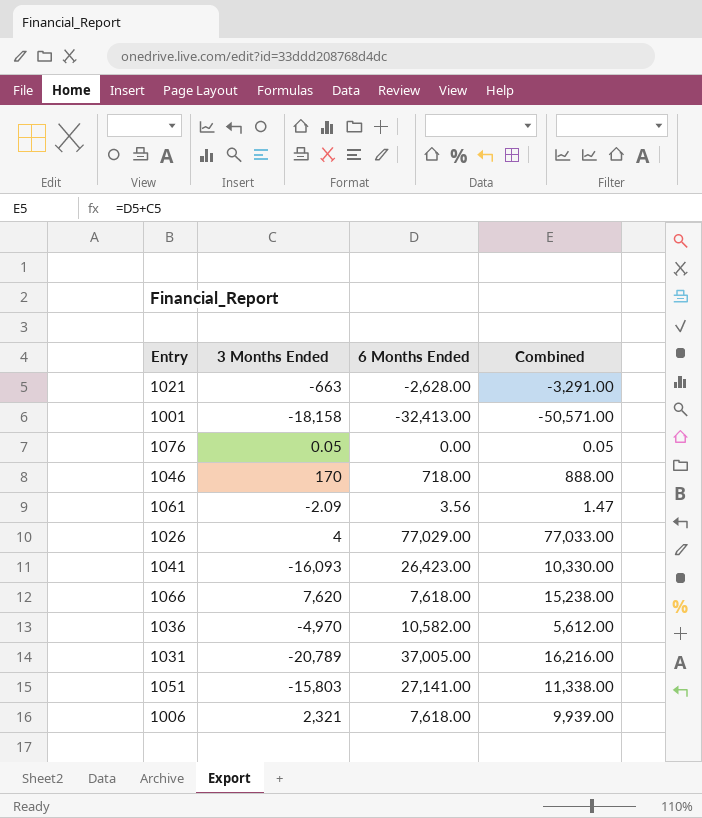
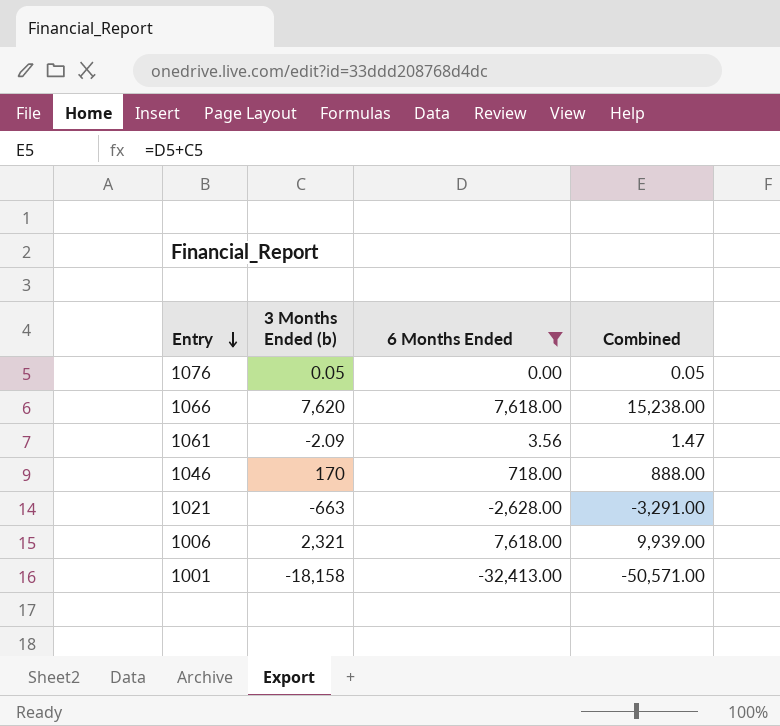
filter: none -> 6 Months Ended <= 7,618.00
row order: none -> Entry descending
column name: 3 Months Ended -> 3 Months Ended (b)

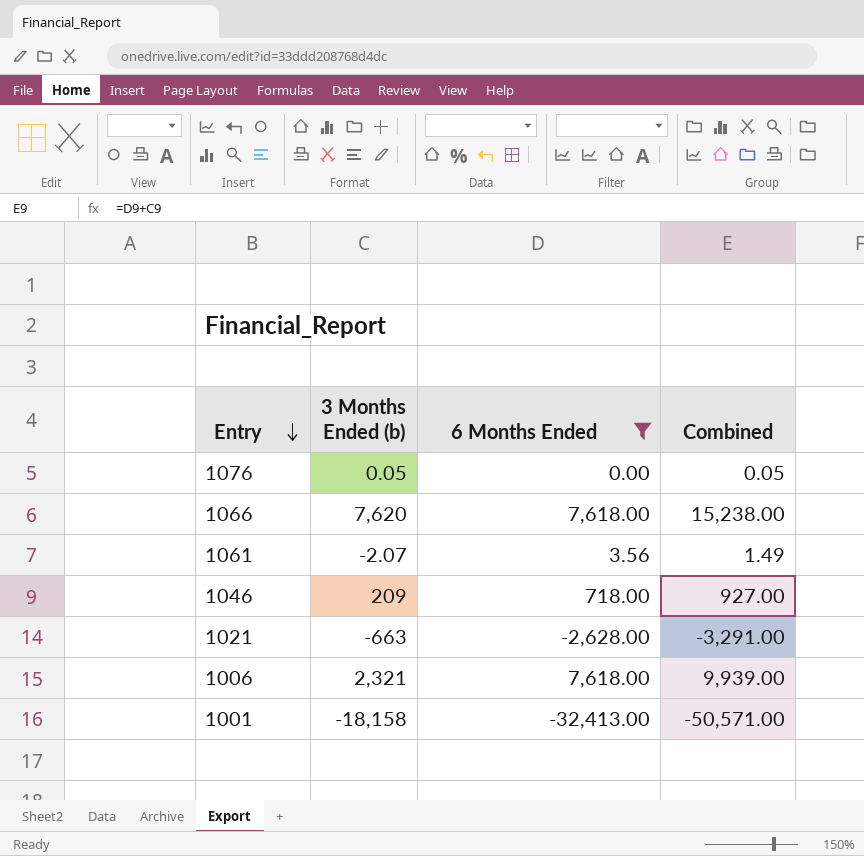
1061 | 3 Months Ended (b): -2.09 -> -2.07
1061 | Combined: 1.47 -> 1.49
1046 | 3 Months Ended (b): 170 -> 209
1046 | Combined: 888.00 -> 927.00

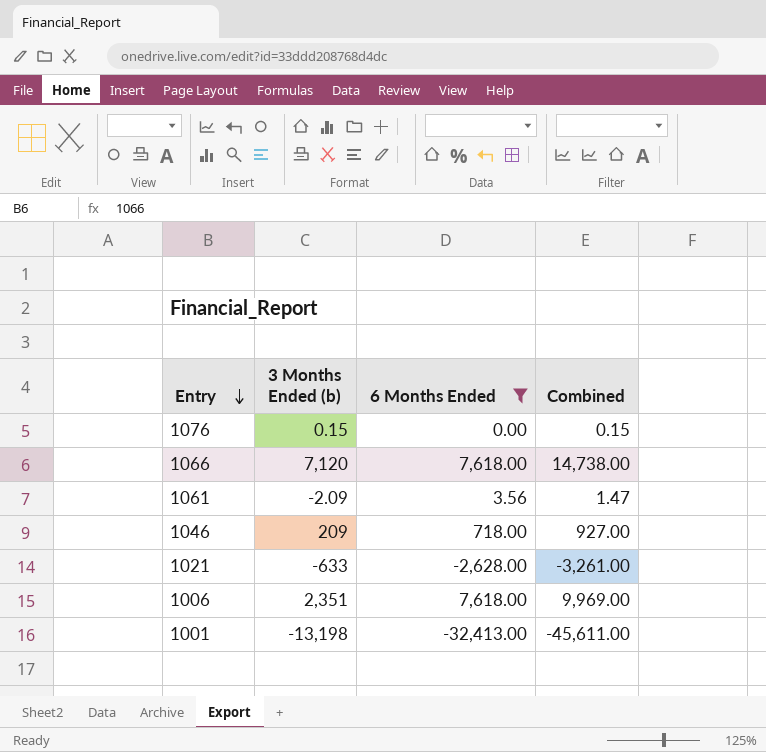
1076 | 3 Months Ended (b): 0.05 -> 0.15
1076 | Combined: 0.05 -> 0.15
1066 | 3 Months Ended (b): 7,620 -> 7,120
1066 | Combined: 15,238.00 -> 14,738.00
1061 | 3 Months Ended (b): -2.07 -> -2.09
1061 | Combined: 1.49 -> 1.47
1021 | 3 Months Ended (b): -663 -> -633
1021 | Combined: -3,291.00 -> -3,261.00
1006 | 3 Months Ended (b): 2,321 -> 2,351
1006 | Combined: 9,939.00 -> 9,969.00
1001 | 3 Months Ended (b): -18,158 -> -13,198
1001 | Combined: -50,571.00 -> -45,611.00

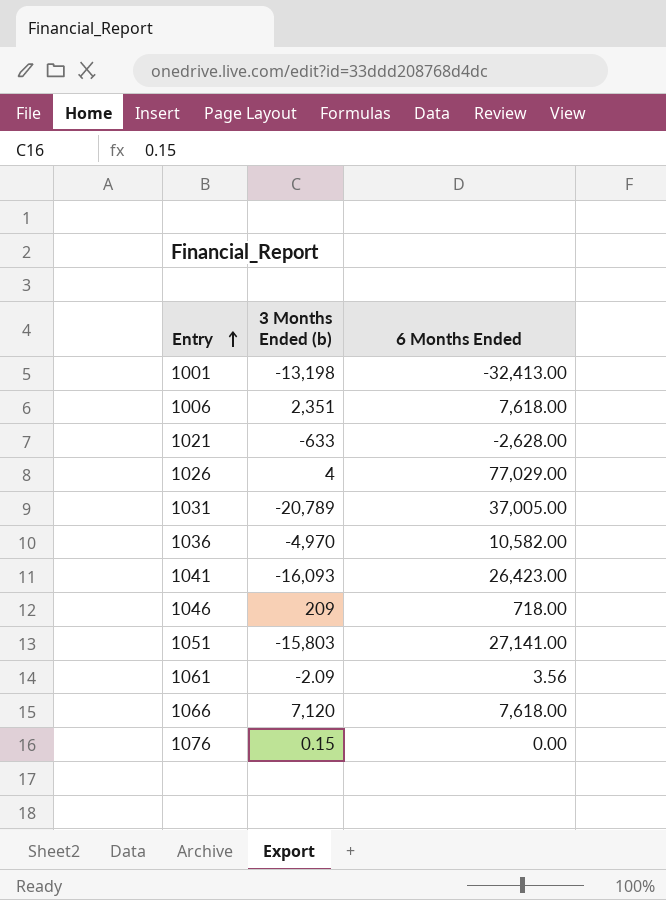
filter: 6 Months Ended <= 7,618.00 -> none
row order: Entry descending -> Entry ascending
column Combined | formula: [3 Months Ended (b)] + [6 Months Ended] -> none

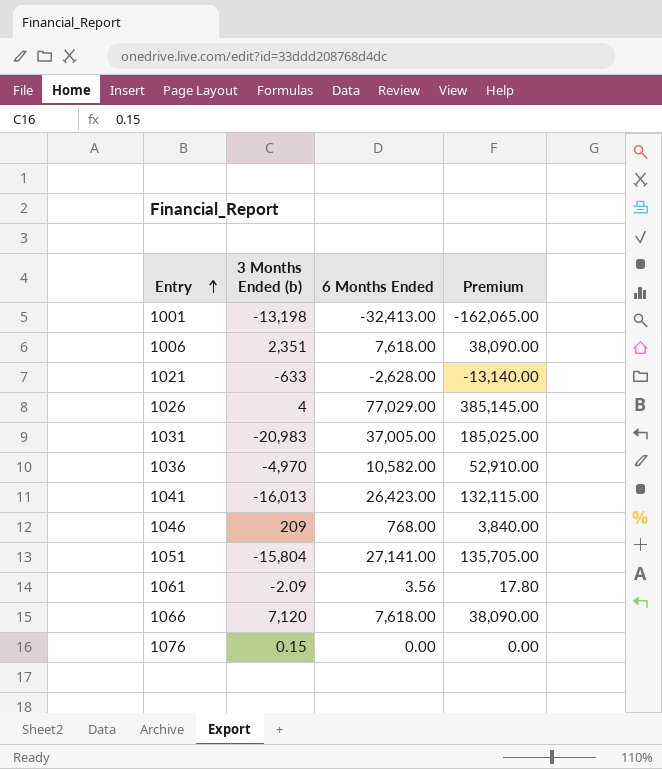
column Premium | formula: none -> [6 Months Ended] * 5
1031 | 3 Months Ended (b): -20,789 -> -20,983
1041 | 3 Months Ended (b): -16,093 -> -16,013
1046 | 6 Months Ended: 718.00 -> 768.00
1051 | 3 Months Ended (b): -15,803 -> -15,804

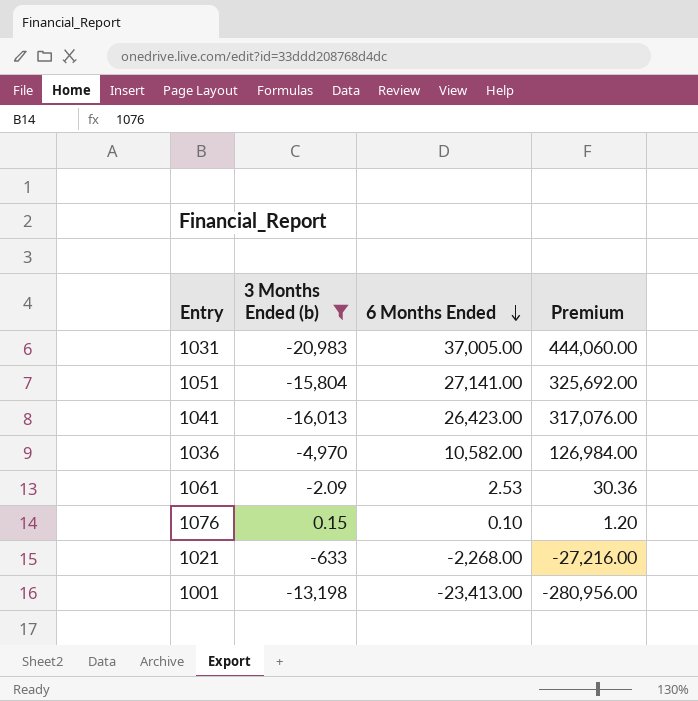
filter: none -> 3 Months Ended (b) <= 0.15
row order: Entry ascending -> 6 Months Ended descending
column Premium | formula: [6 Months Ended] * 5 -> [6 Months Ended] * 12
1061 | 6 Months Ended: 3.56 -> 2.53
1076 | 6 Months Ended: 0.00 -> 0.10
1021 | 6 Months Ended: -2,628.00 -> -2,268.00
1001 | 6 Months Ended: -32,413.00 -> -23,413.00

